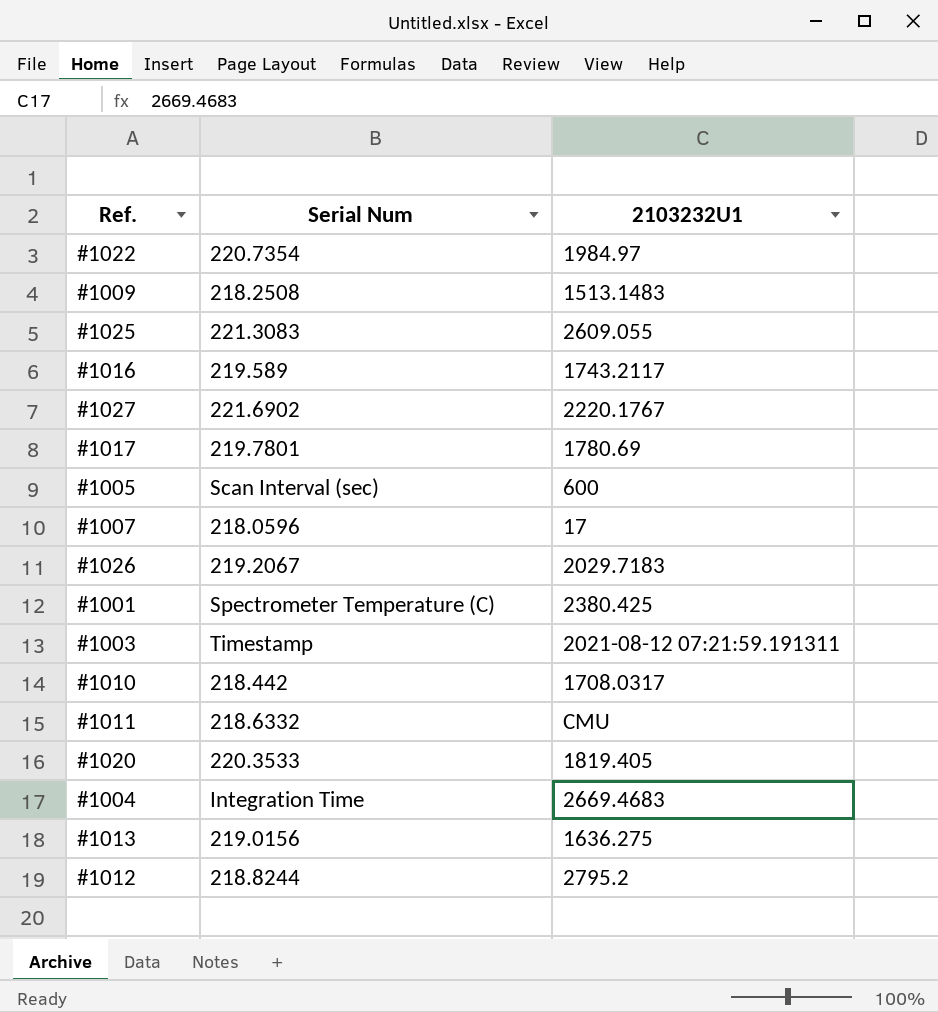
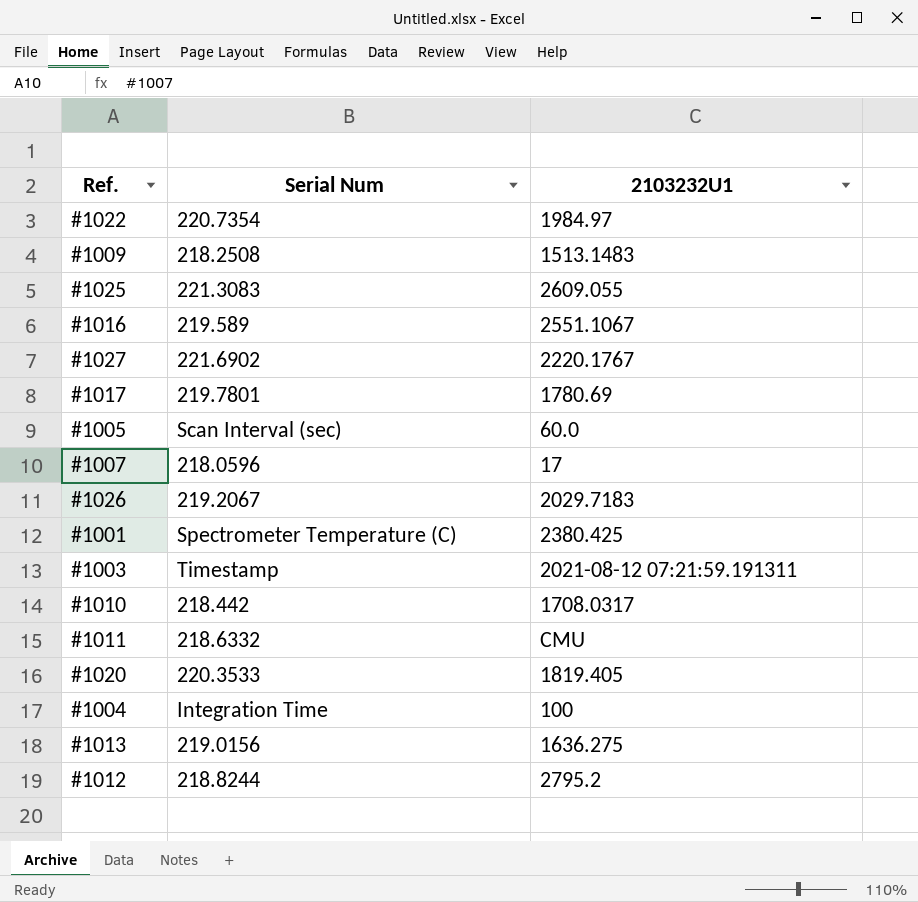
#1016 | 2103232U1: 1743.2117 -> 2551.1067
#1005 | 2103232U1: 600 -> 60.0
#1004 | 2103232U1: 2669.4683 -> 100

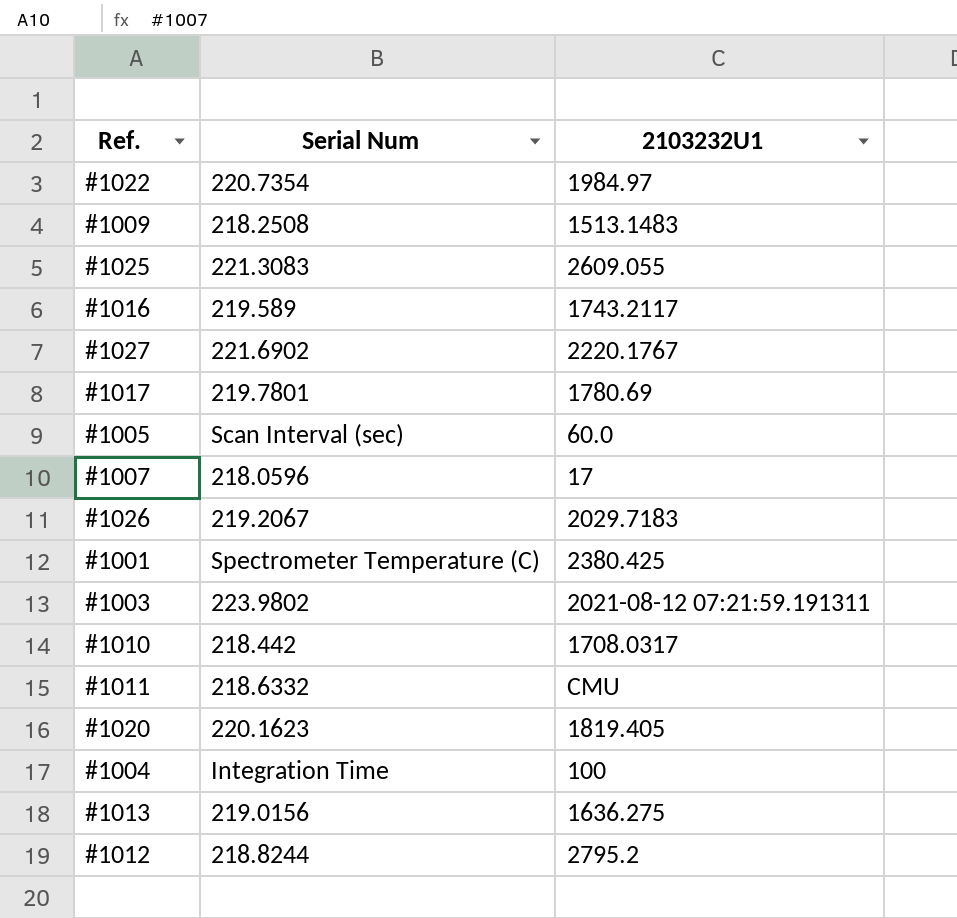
#1016 | 2103232U1: 2551.1067 -> 1743.2117
#1003 | Serial Num: Timestamp -> 223.9802
#1020 | Serial Num: 220.3533 -> 220.1623

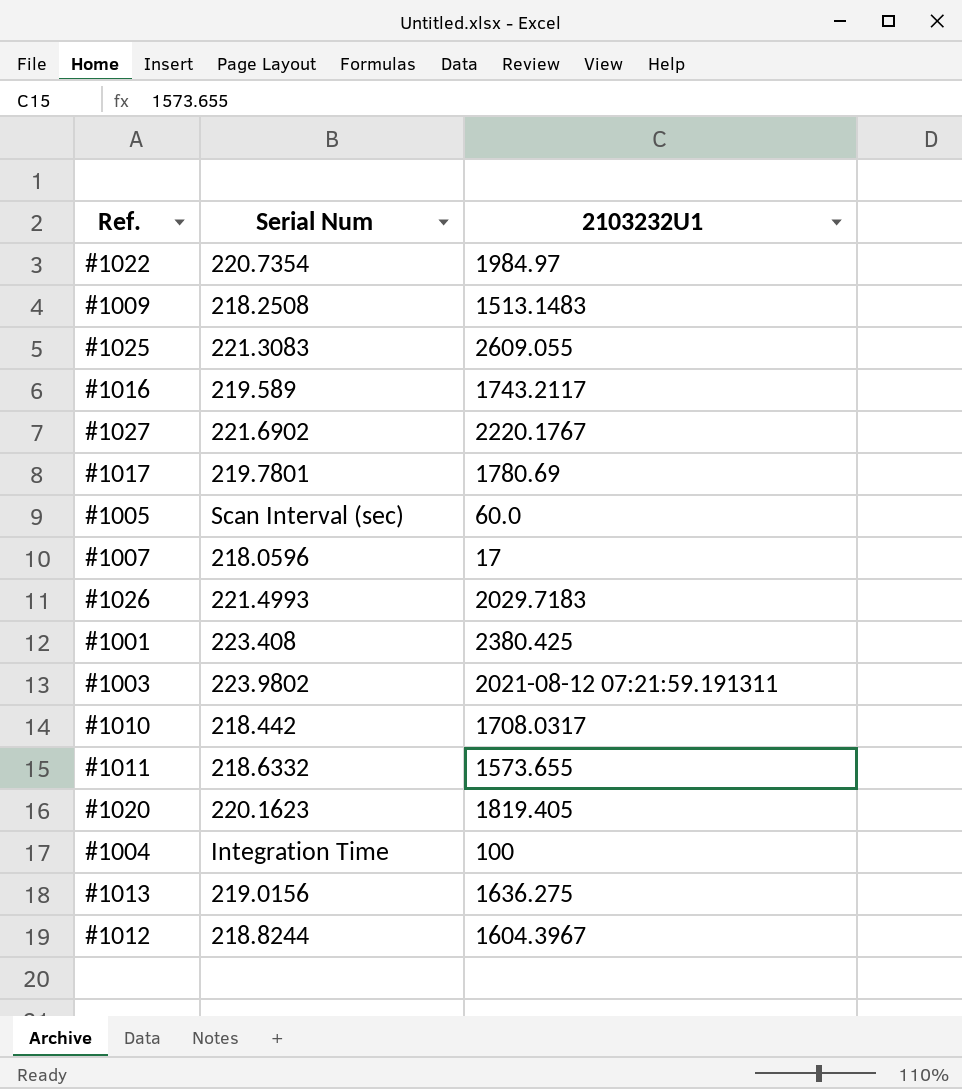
#1026 | Serial Num: 219.2067 -> 221.4993
#1001 | Serial Num: Spectrometer Temperature (C) -> 223.408
#1011 | 2103232U1: CMU -> 1573.655
#1012 | 2103232U1: 2795.2 -> 1604.3967

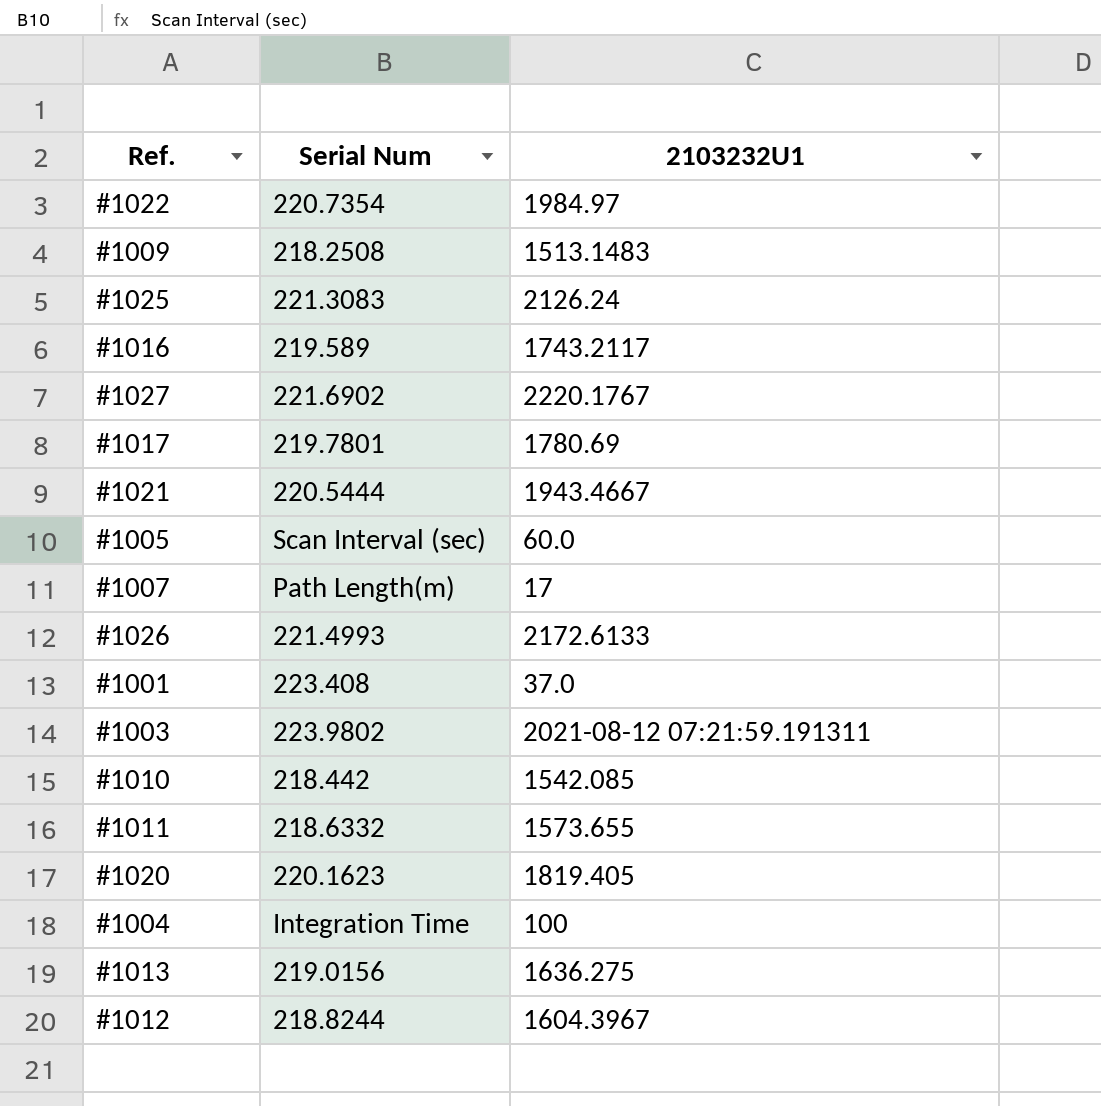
#1025 | 2103232U1: 2609.055 -> 2126.24
row #1021: none -> 220.5444 | 1943.4667
#1007 | Serial Num: 218.0596 -> Path Length(m)
#1026 | 2103232U1: 2029.7183 -> 2172.6133
#1001 | 2103232U1: 2380.425 -> 37.0
#1010 | 2103232U1: 1708.0317 -> 1542.085

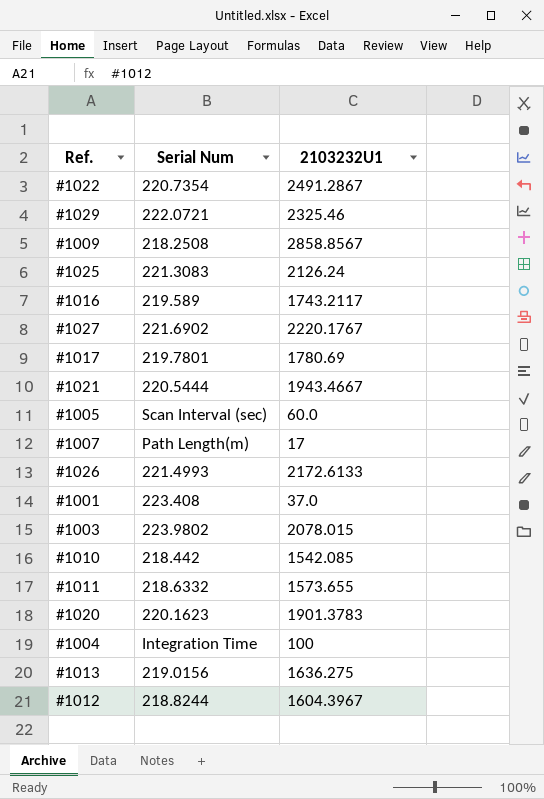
#1022 | 2103232U1: 1984.97 -> 2491.2867
row #1029: none -> 222.0721 | 2325.46
#1009 | 2103232U1: 1513.1483 -> 2858.8567
#1003 | 2103232U1: 2021-08-12 07:21:59.191311 -> 2078.015
#1020 | 2103232U1: 1819.405 -> 1901.3783

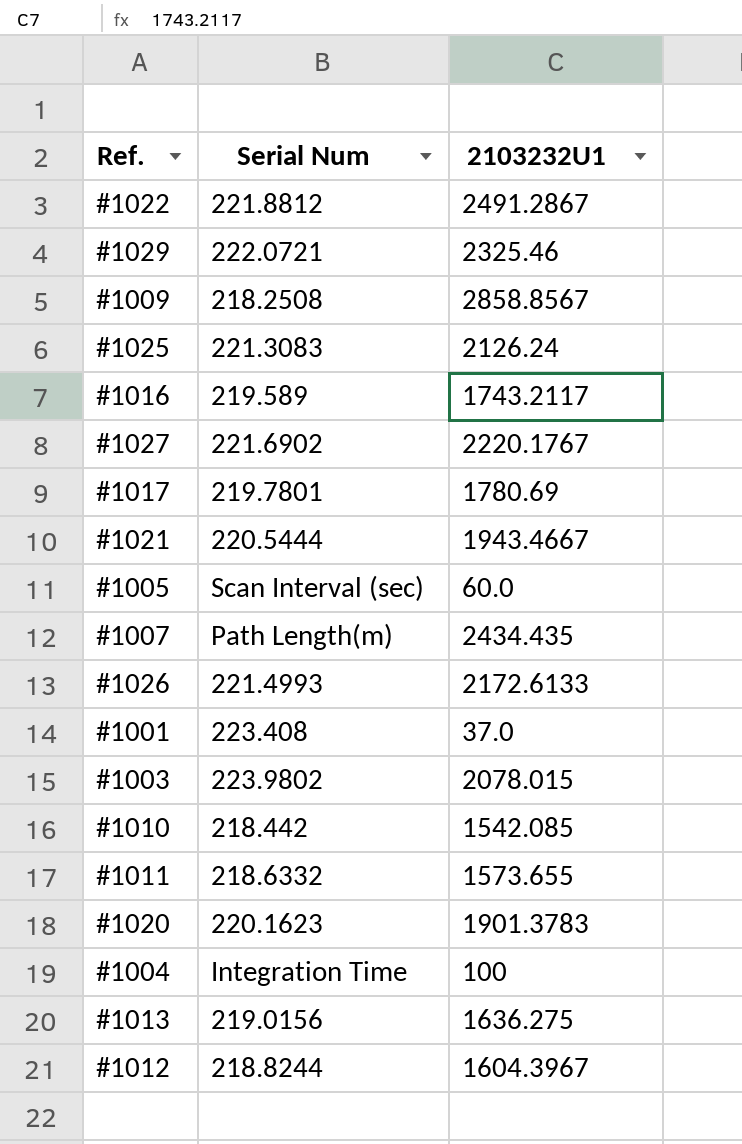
#1022 | Serial Num: 220.7354 -> 221.8812
#1007 | 2103232U1: 17 -> 2434.435

